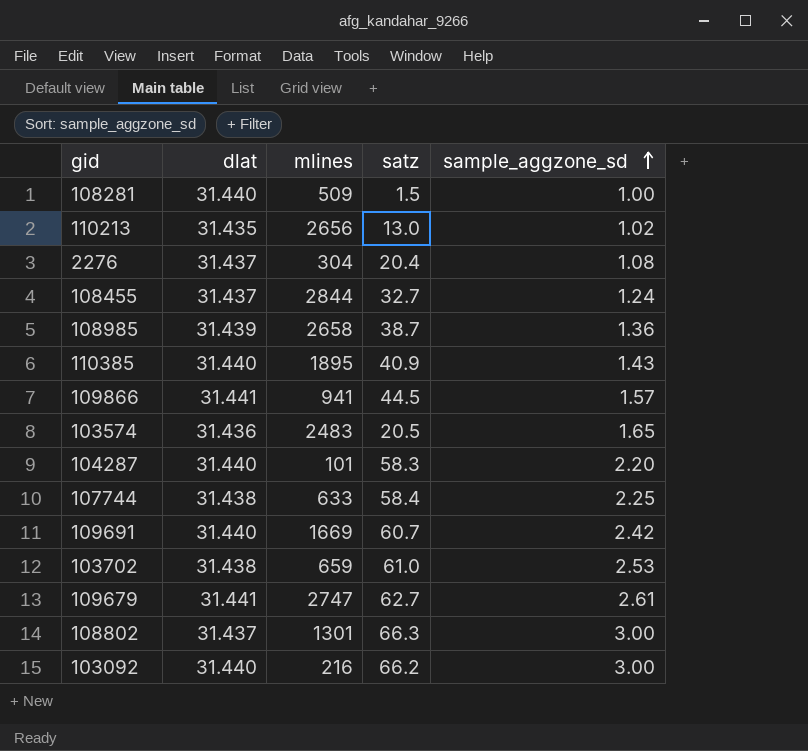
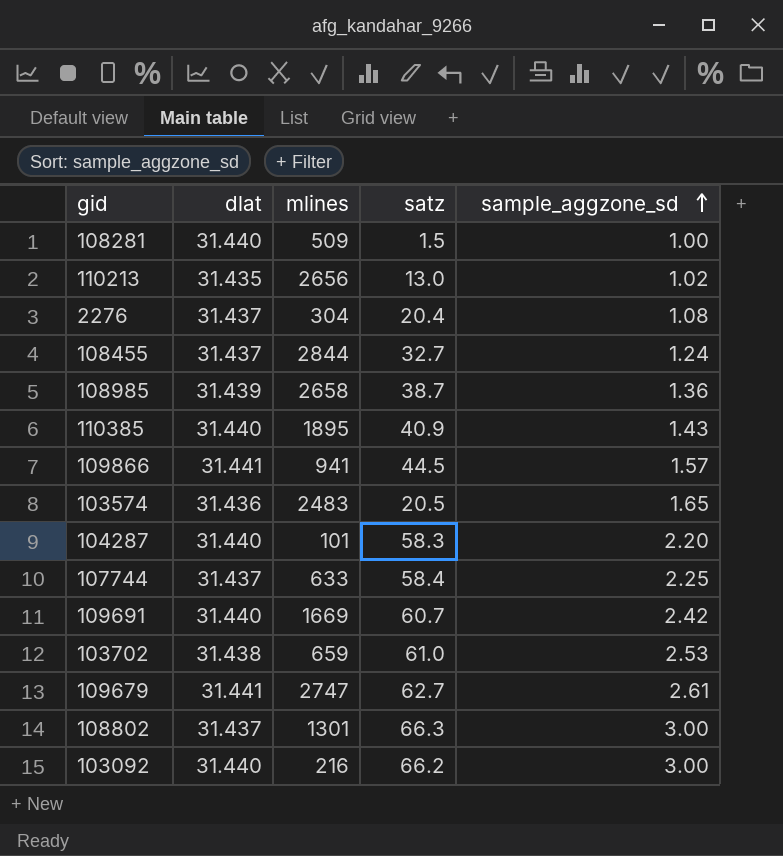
107744 | dlat: 31.438 -> 31.437

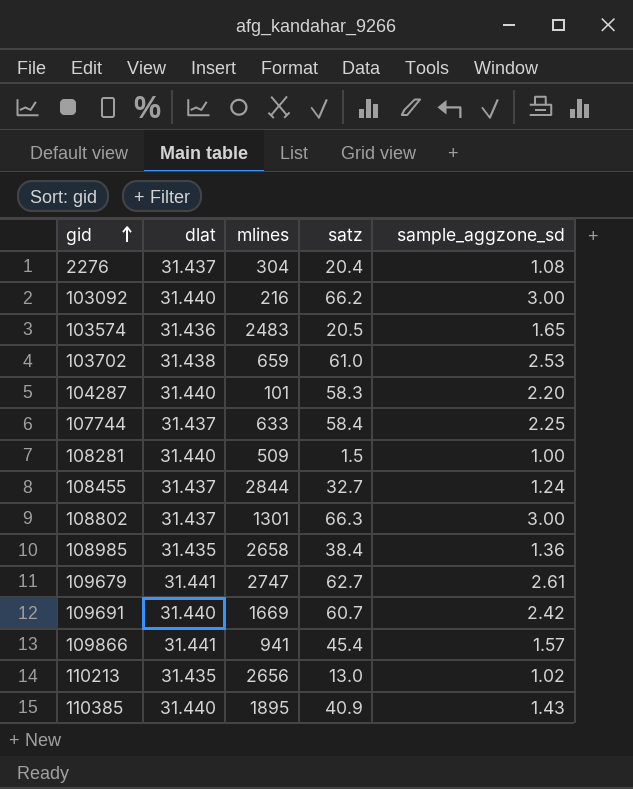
row order: sample_aggzone_sd ascending -> gid ascending
108985 | dlat: 31.439 -> 31.435
108985 | satz: 38.7 -> 38.4
109866 | satz: 44.5 -> 45.4

